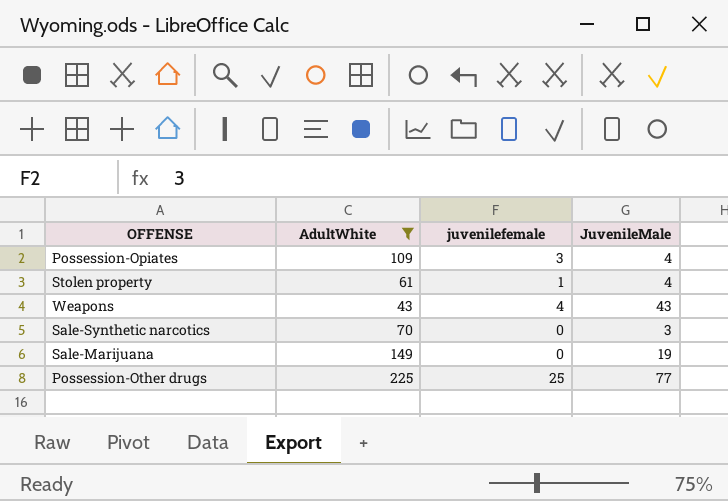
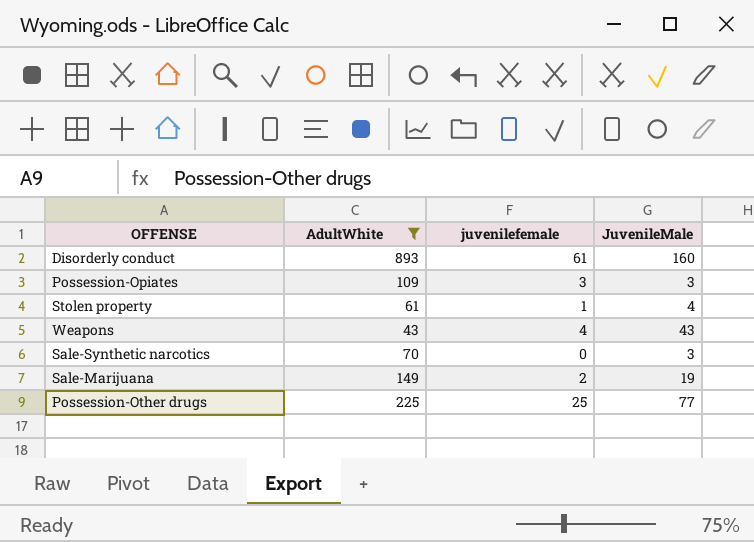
row Disorderly conduct: none -> 893 | 61 | 160
Possession-Opiates | JuvenileMale: 4 -> 3
Sale-Marijuana | juvenilefemale: 0 -> 2

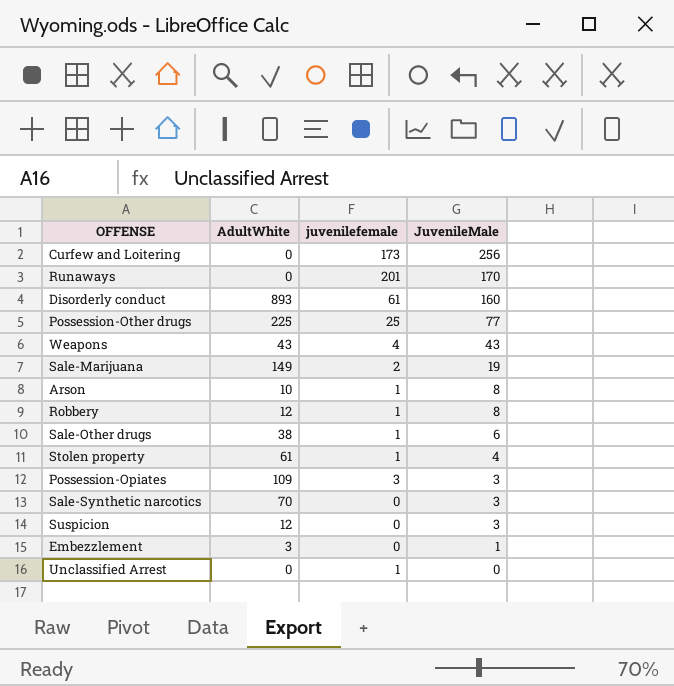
filter: AdultWhite >= 43 -> none
row order: none -> JuvenileMale descending

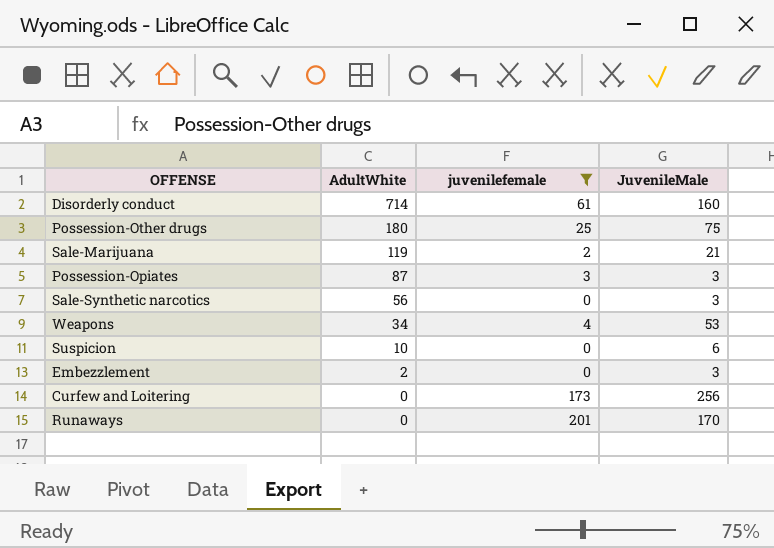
filter: none -> juvenilefemale != 1
row order: JuvenileMale descending -> AdultWhite descending
Disorderly conduct | AdultWhite: 893 -> 714
Possession-Other drugs | AdultWhite: 225 -> 180
Possession-Other drugs | JuvenileMale: 77 -> 75
Sale-Marijuana | AdultWhite: 149 -> 119
Sale-Marijuana | JuvenileMale: 19 -> 21
Possession-Opiates | AdultWhite: 109 -> 87
Sale-Synthetic narcotics | AdultWhite: 70 -> 56
Weapons | AdultWhite: 43 -> 34
Weapons | JuvenileMale: 43 -> 53
Suspicion | AdultWhite: 12 -> 10
Suspicion | JuvenileMale: 3 -> 6
Embezzlement | AdultWhite: 3 -> 2
Embezzlement | JuvenileMale: 1 -> 3

